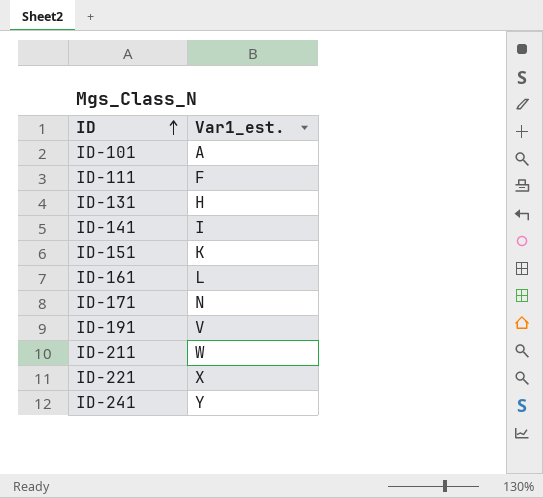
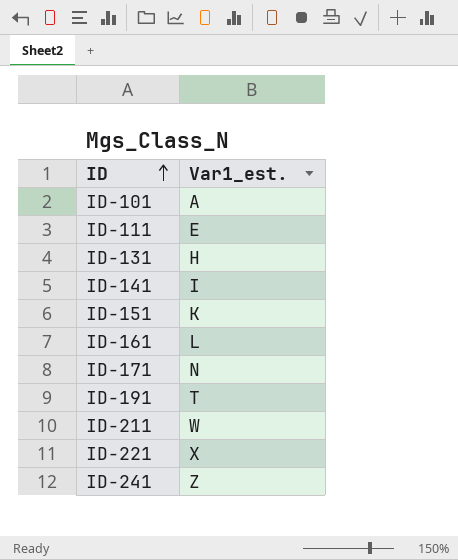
ID-111 | Var1_est.: F -> E
ID-191 | Var1_est.: V -> T
ID-241 | Var1_est.: Y -> Z

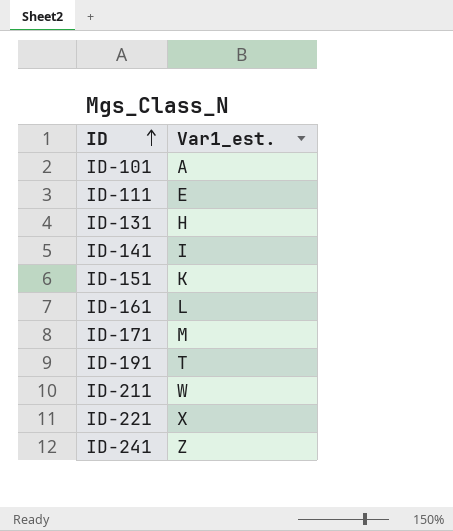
ID-171 | Var1_est.: N -> M

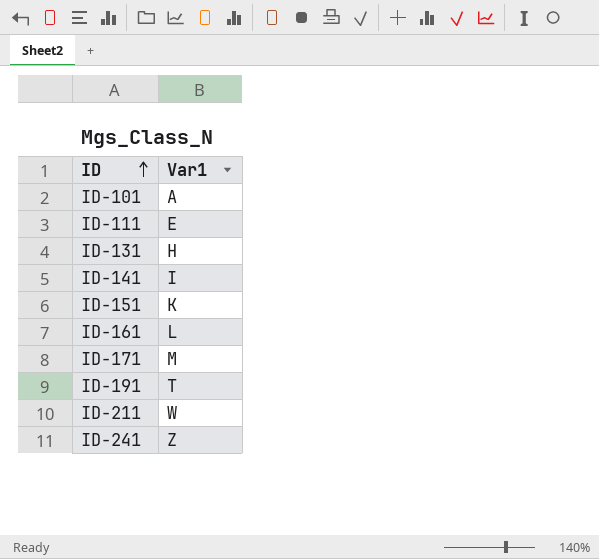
column name: Var1_est. -> Var1
row ID-221: X -> none

